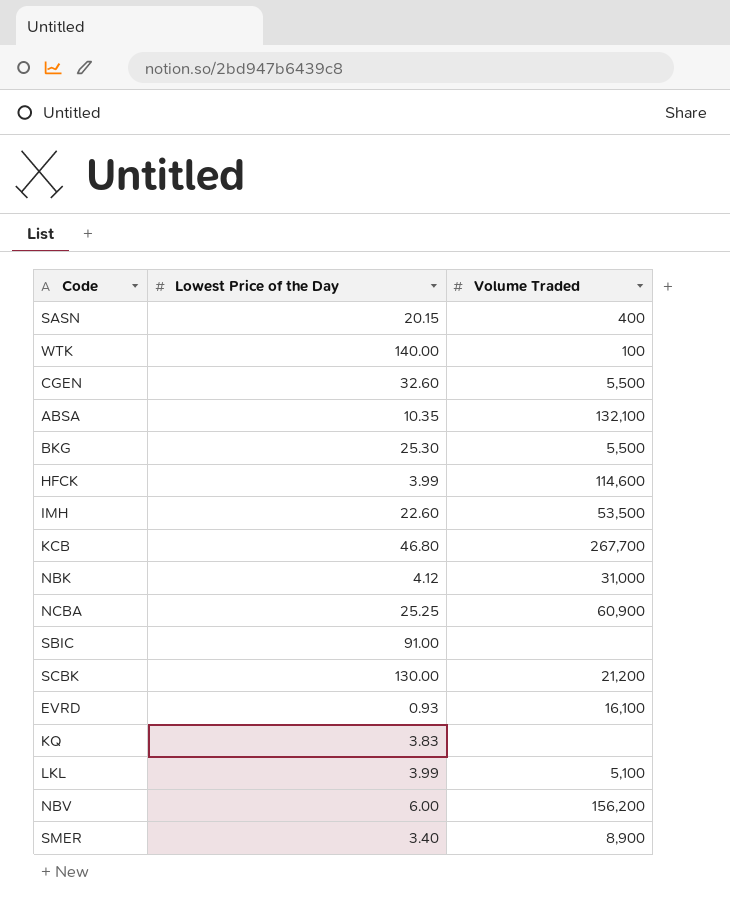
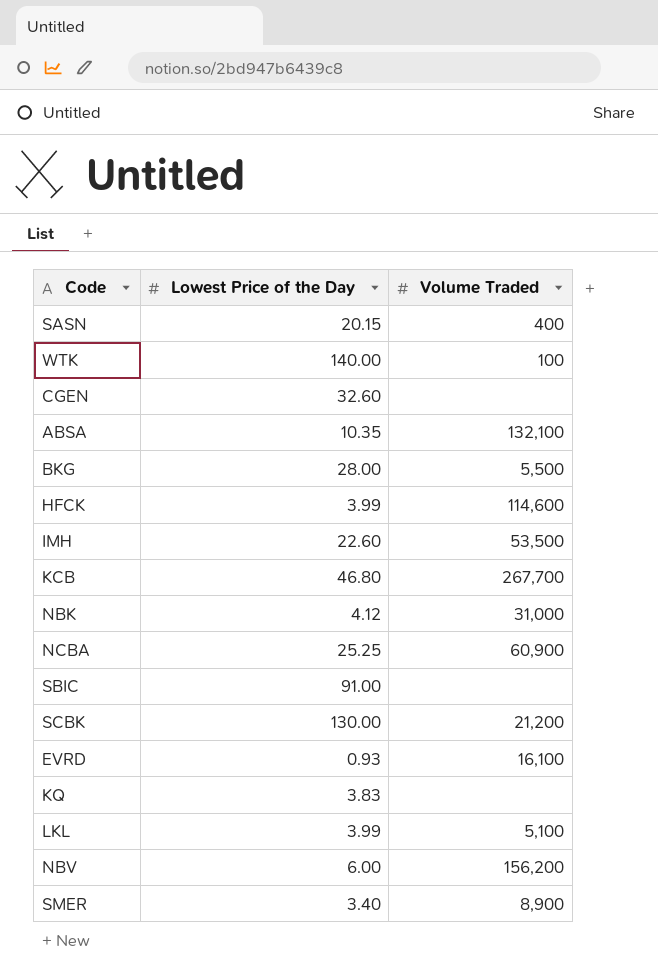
CGEN | Volume Traded: 5,500 -> none
BKG | Lowest Price of the Day: 25.30 -> 28.00

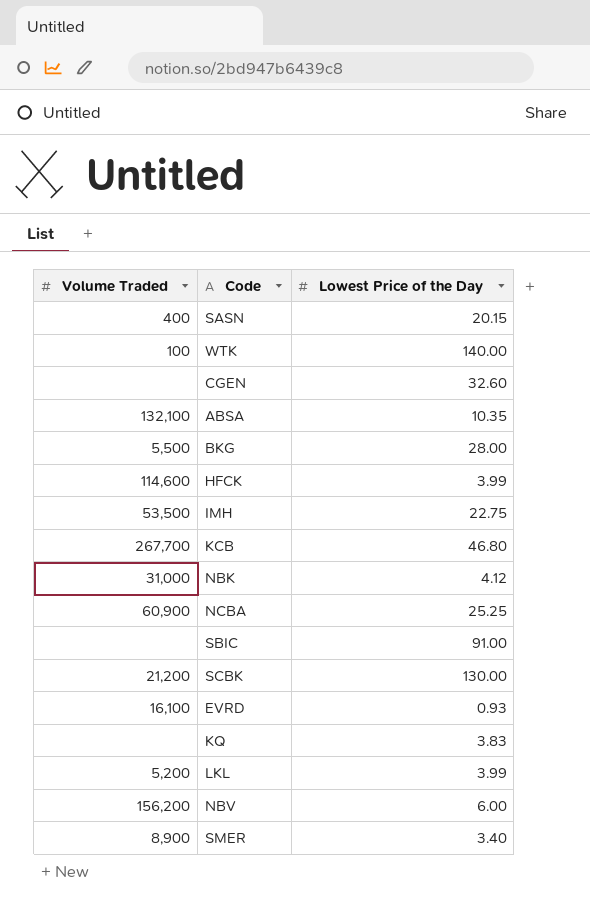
column Volume Traded | position: 3 -> 1
IMH | Lowest Price of the Day: 22.60 -> 22.75
LKL | Volume Traded: 5,100 -> 5,200

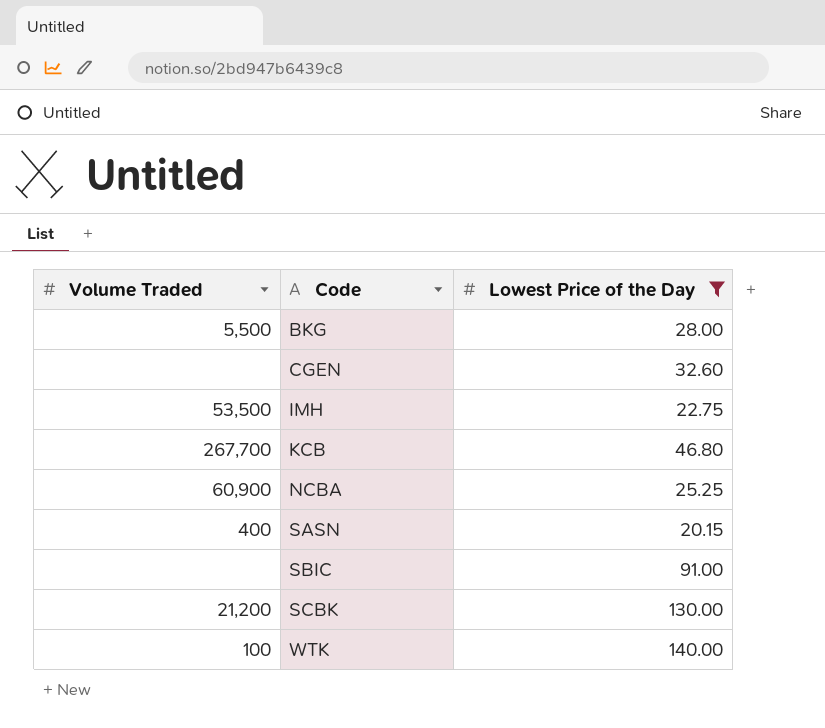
filter: none -> Lowest Price of the Day >= 20.15
row order: none -> Code ascending

